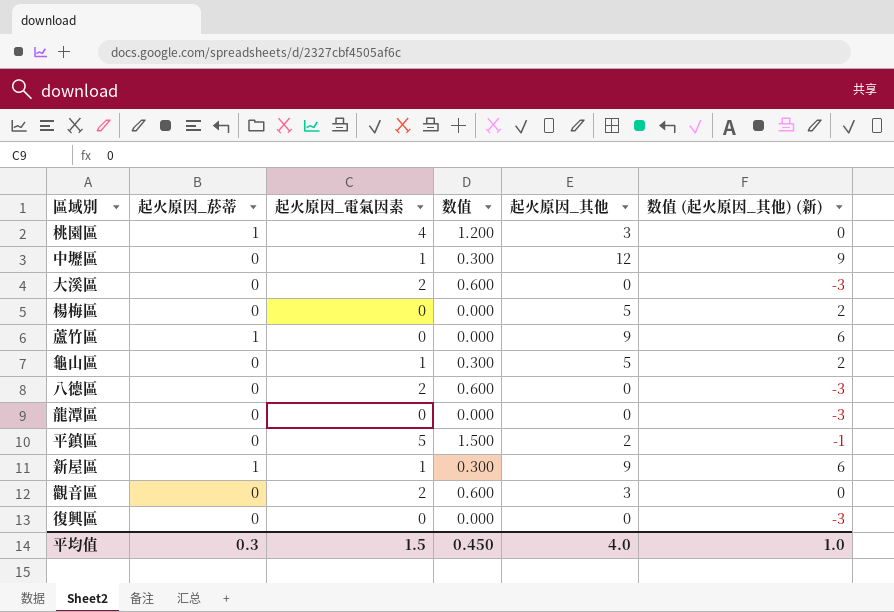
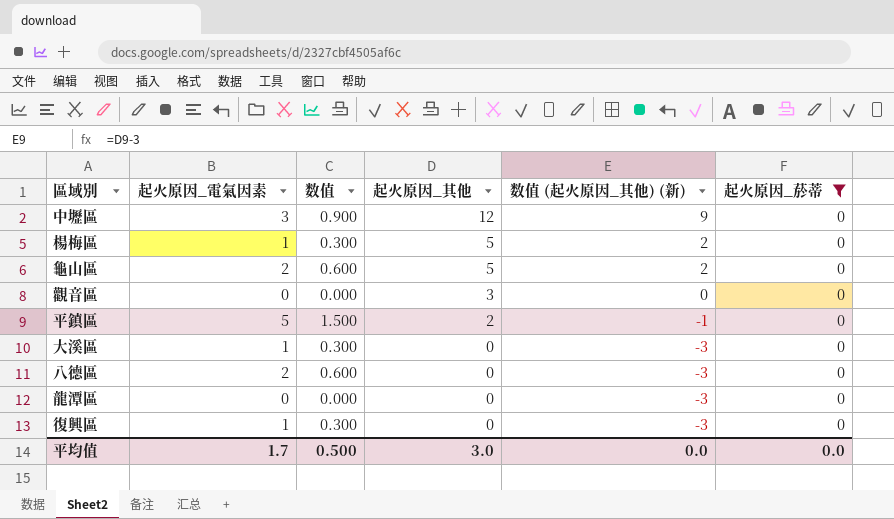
filter: none -> 起火原因_菸蒂 = 0
row order: none -> 起火原因_其他 descending
column 起火原因_菸蒂 | position: 2 -> 6
中壢區 | 起火原因_電氣因素: 1 -> 3
中壢區 | 数值: 0.300 -> 0.900
楊梅區 | 起火原因_電氣因素: 0 -> 1
楊梅區 | 数值: 0.000 -> 0.300
龜山區 | 起火原因_電氣因素: 1 -> 2
龜山區 | 数值: 0.300 -> 0.600
觀音區 | 起火原因_電氣因素: 2 -> 0
觀音區 | 数值: 0.600 -> 0.000
大溪區 | 起火原因_電氣因素: 2 -> 1
大溪區 | 数值: 0.600 -> 0.300
復興區 | 起火原因_電氣因素: 0 -> 1
復興區 | 数值: 0.000 -> 0.300
平均值 | 起火原因_電氣因素: 1.5 -> 1.7
平均值 | 数值: 0.450 -> 0.500
平均值 | 起火原因_其他: 4.0 -> 3.0
平均值 | 数值 (起火原因_其他) (新): 1.0 -> 0.0
平均值 | 起火原因_菸蒂: 0.3 -> 0.0

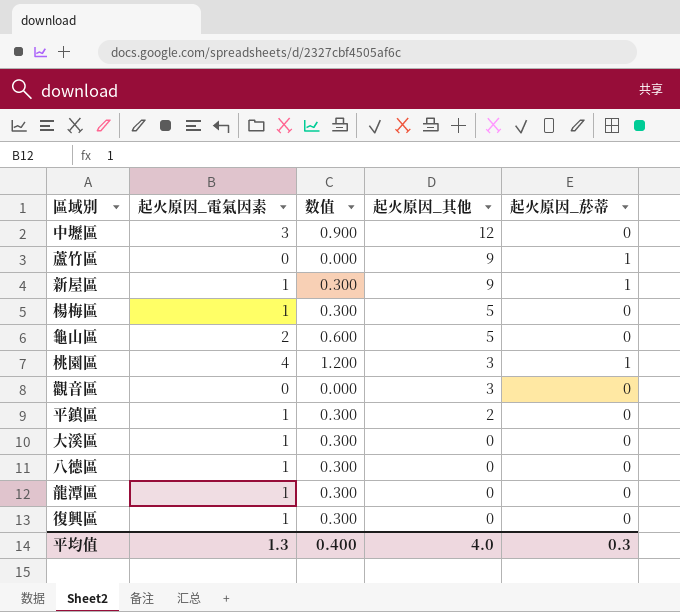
filter: 起火原因_菸蒂 = 0 -> none
column 数值 (起火原因_其他) (新) | formula: [起火原因_其他] - 3 -> none
平鎮區 | 起火原因_電氣因素: 5 -> 1
平鎮區 | 数值: 1.500 -> 0.300
八德區 | 起火原因_電氣因素: 2 -> 1
八德區 | 数值: 0.600 -> 0.300
龍潭區 | 起火原因_電氣因素: 0 -> 1
龍潭區 | 数值: 0.000 -> 0.300
平均值 | 起火原因_電氣因素: 1.7 -> 1.3
平均值 | 数值: 0.500 -> 0.400
平均值 | 起火原因_其他: 3.0 -> 4.0
平均值 | 起火原因_菸蒂: 0.0 -> 0.3

